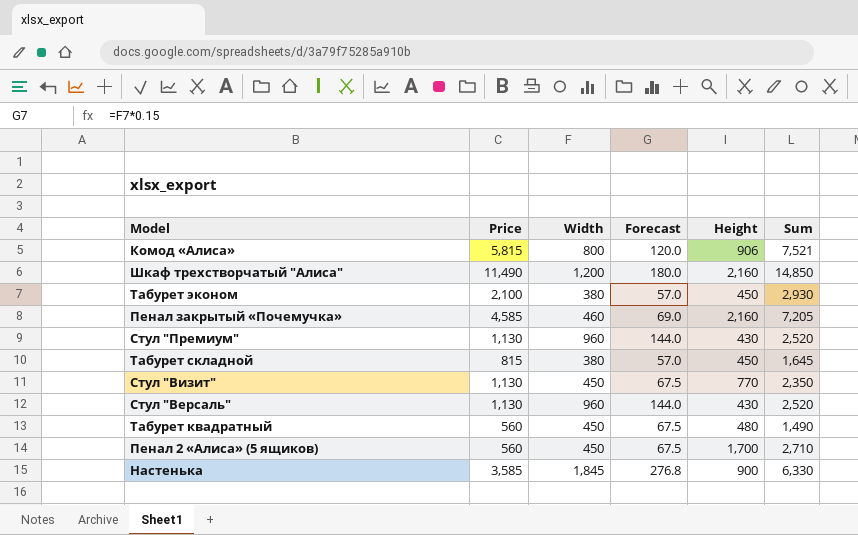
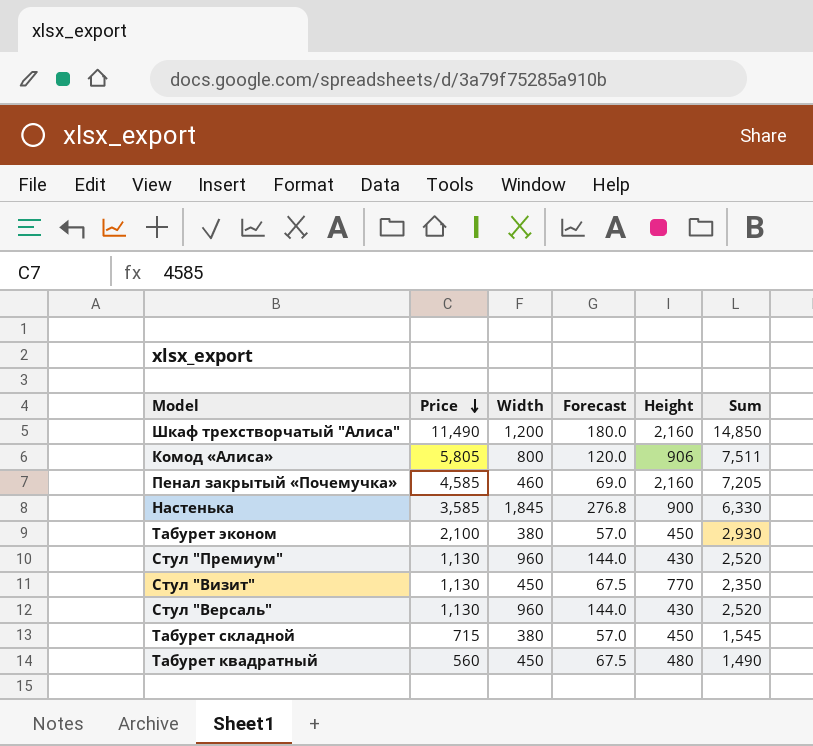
row order: none -> Price descending
row Пенал 2 «Алиса» (5 ящиков): 560 | 450 | 67.5 | 1,700 | 2,710 -> none
Комод «Алиса» | Price: 5,815 -> 5,805
Комод «Алиса» | Sum: 7,521 -> 7,511
Табурет складной | Price: 815 -> 715
Табурет складной | Sum: 1,645 -> 1,545

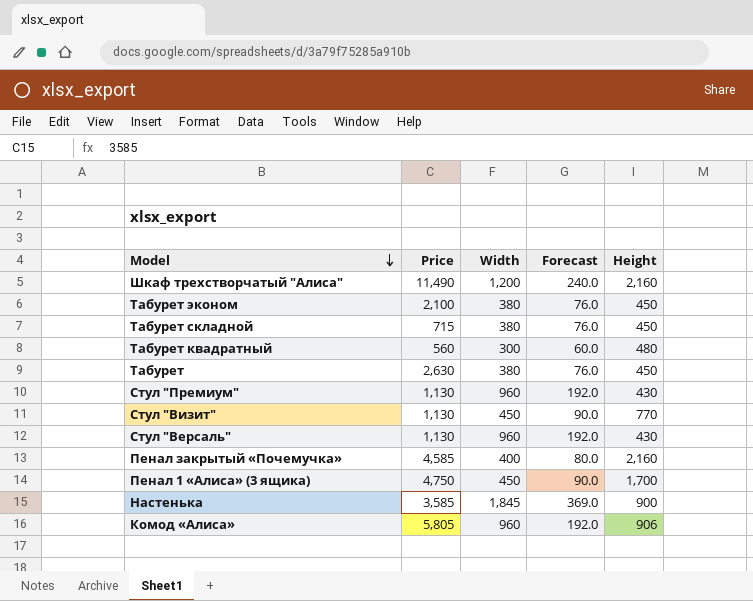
row order: Price descending -> Model descending
column Sum | formula: [Price] + [Width] + [Height] -> none
column Forecast | formula: [Width] * 0.15 -> [Width] * 0.2
Табурет квадратный | Width: 450 -> 300
row Табурет: none -> 2,630 | 380 | 76.0 | 450
Пенал закрытый «Почемучка» | Width: 460 -> 400
row Пенал 1 «Алиса» (3 ящика): none -> 4,750 | 450 | 90.0 | 1,700
Комод «Алиса» | Width: 800 -> 960

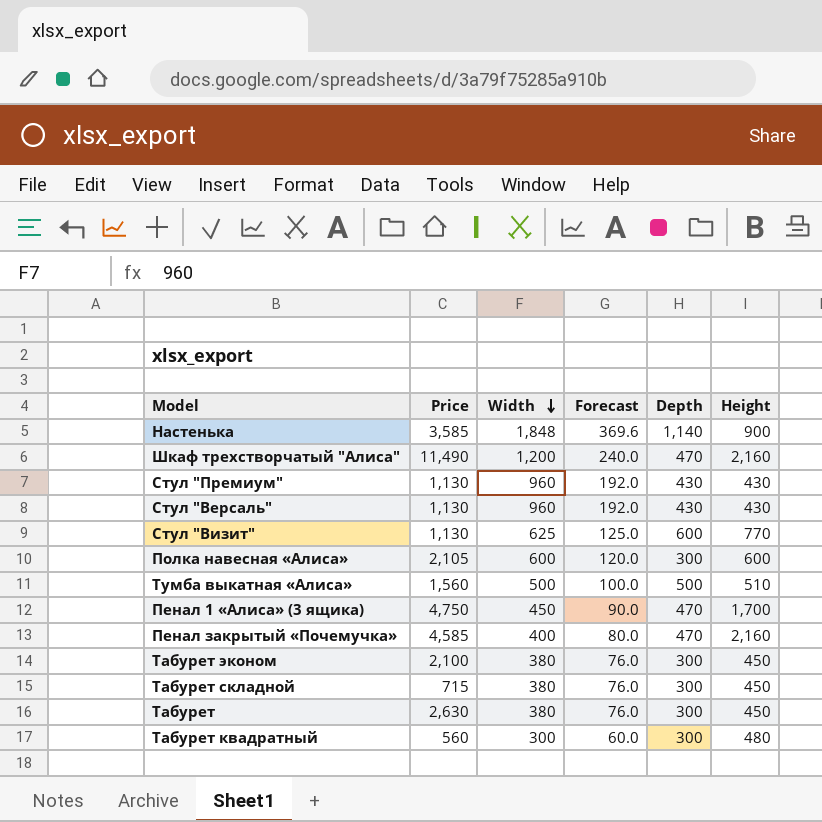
row order: Model descending -> Width descending
column Depth | position: none -> 5
row Комод «Алиса»: 5,805 | 960 | 192.0 | 906 -> none
Настенька | Width: 1,845 -> 1,848
Настенька | Forecast: 369.0 -> 369.6
Стул "Визит" | Width: 450 -> 625
Стул "Визит" | Forecast: 90.0 -> 125.0
row Полка навесная «Алиса»: none -> 2,105 | 600 | 120.0 | 300 | 600
row Тумба выкатная «Алиса»: none -> 1,560 | 500 | 100.0 | 500 | 510

